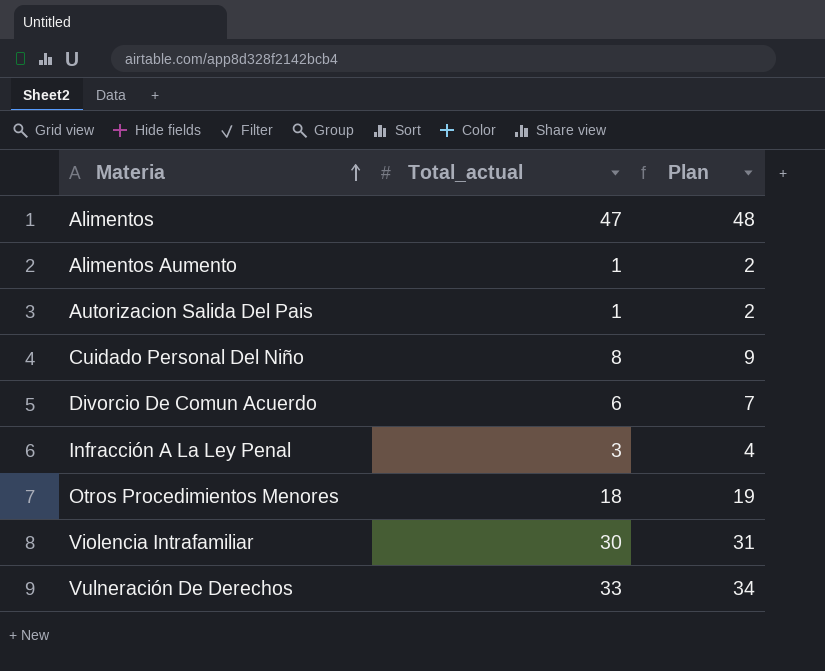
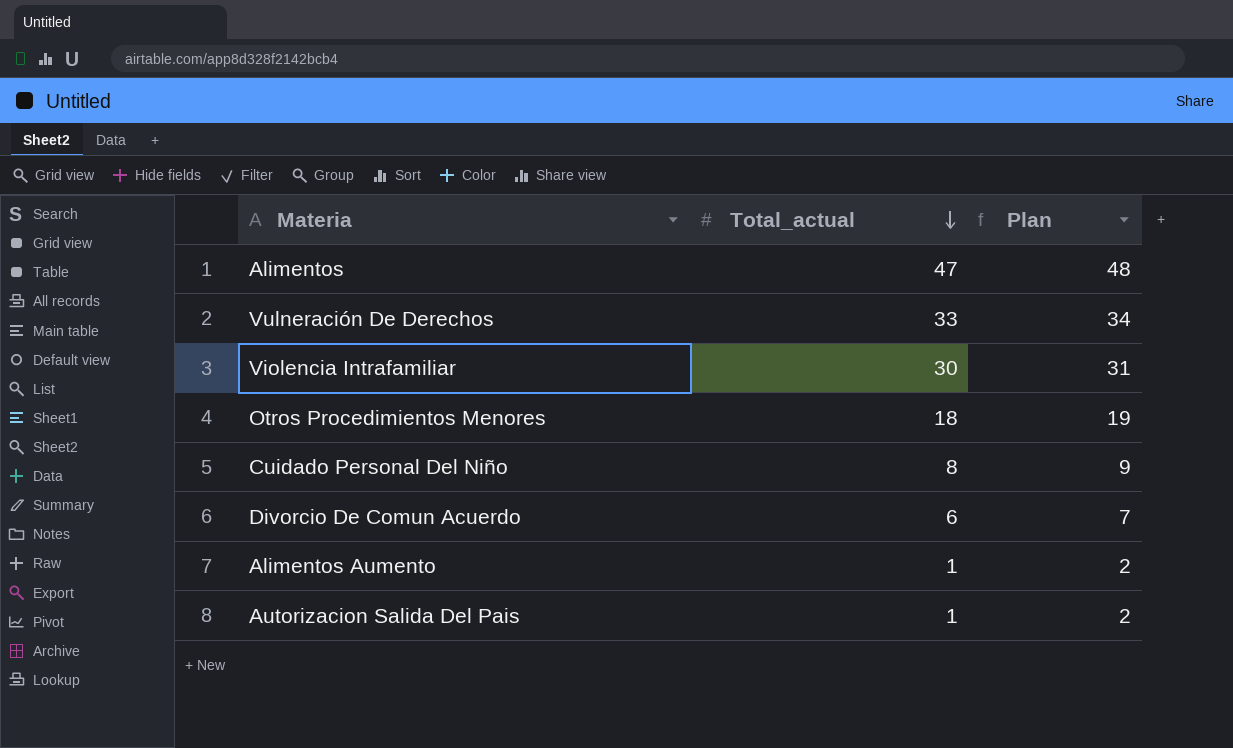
row order: Materia ascending -> Total_actual descending
row Infracción A La Ley Penal: 3 | 4 -> none

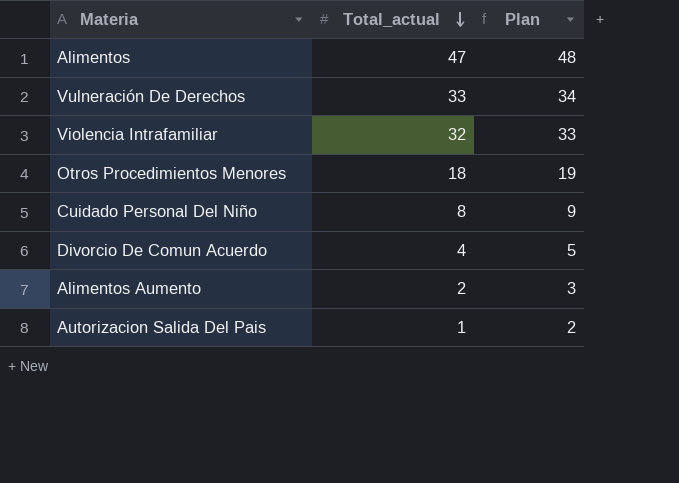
Violencia Intrafamiliar | Total_actual: 30 -> 32
Violencia Intrafamiliar | Plan: 31 -> 33
Divorcio De Comun Acuerdo | Total_actual: 6 -> 4
Divorcio De Comun Acuerdo | Plan: 7 -> 5
Alimentos Aumento | Total_actual: 1 -> 2
Alimentos Aumento | Plan: 2 -> 3

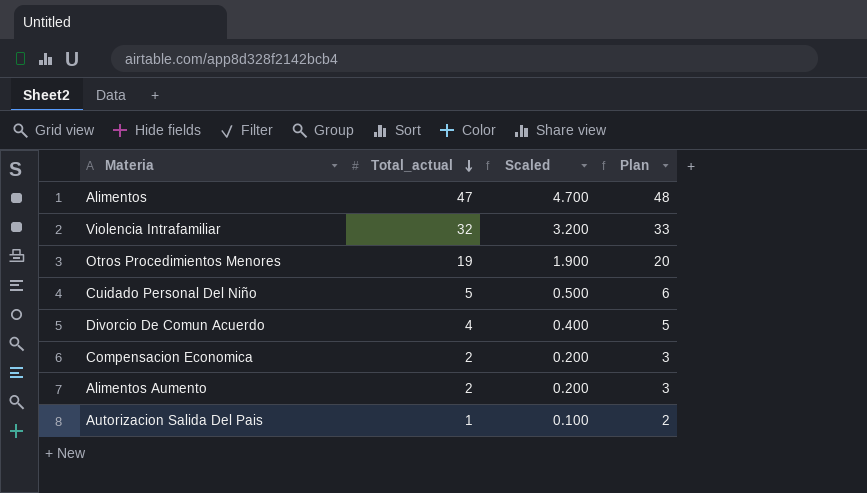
column Scaled | formula: none -> [Total_actual] * 0.1
row Vulneración De Derechos: 33 | 34 -> none
Otros Procedimientos Menores | Total_actual: 18 -> 19
Otros Procedimientos Menores | Plan: 19 -> 20
Cuidado Personal Del Niño | Total_actual: 8 -> 5
Cuidado Personal Del Niño | Plan: 9 -> 6
row Compensacion Economica: none -> 2 | 0.200 | 3

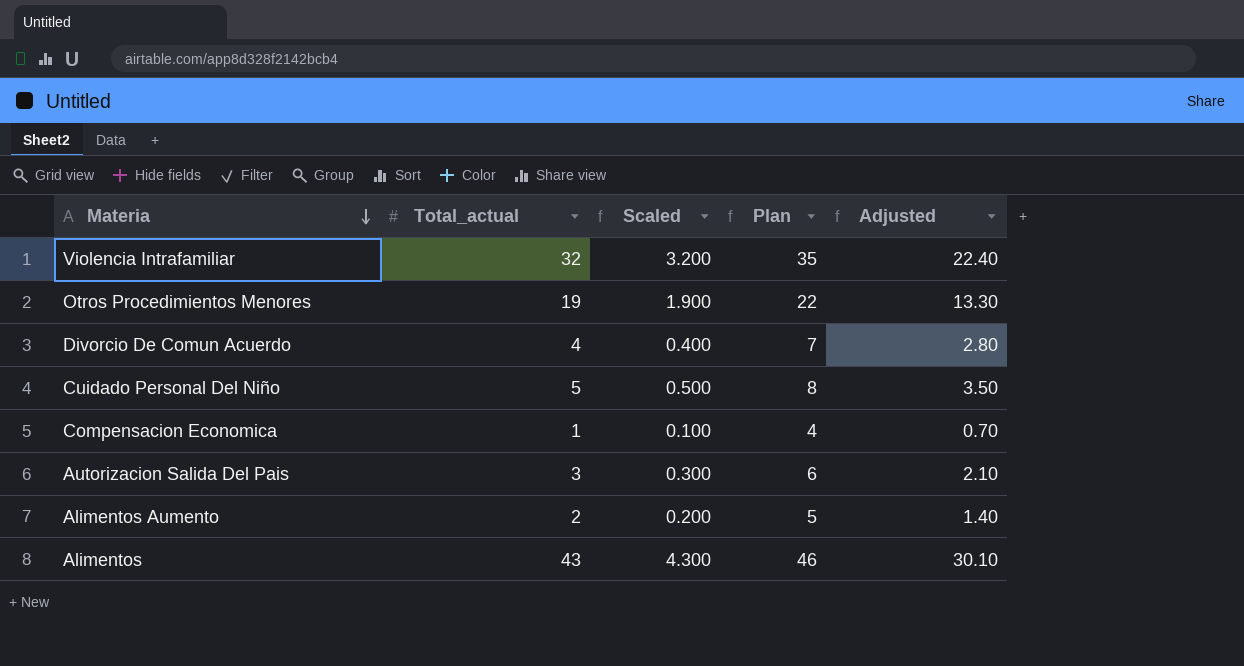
row order: Total_actual descending -> Materia descending
column Plan | formula: [Total_actual] + 1 -> [Total_actual] + 3
column Adjusted | formula: none -> [Total_actual] * 0.7
Compensacion Economica | Total_actual: 2 -> 1
Compensacion Economica | Scaled: 0.200 -> 0.100
Autorizacion Salida Del Pais | Total_actual: 1 -> 3
Autorizacion Salida Del Pais | Scaled: 0.100 -> 0.300
Alimentos | Total_actual: 47 -> 43
Alimentos | Scaled: 4.700 -> 4.300

